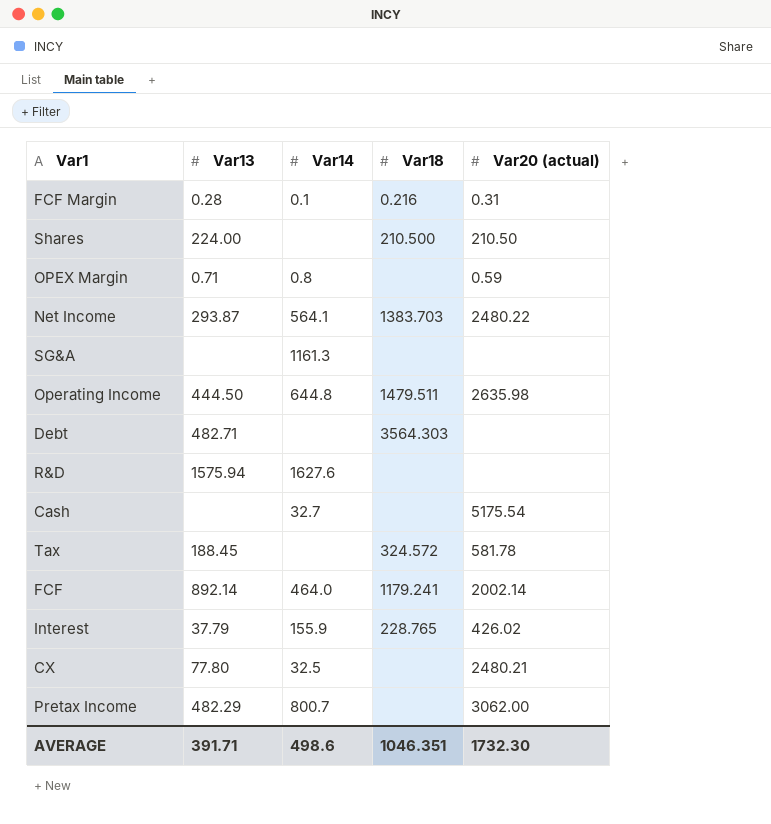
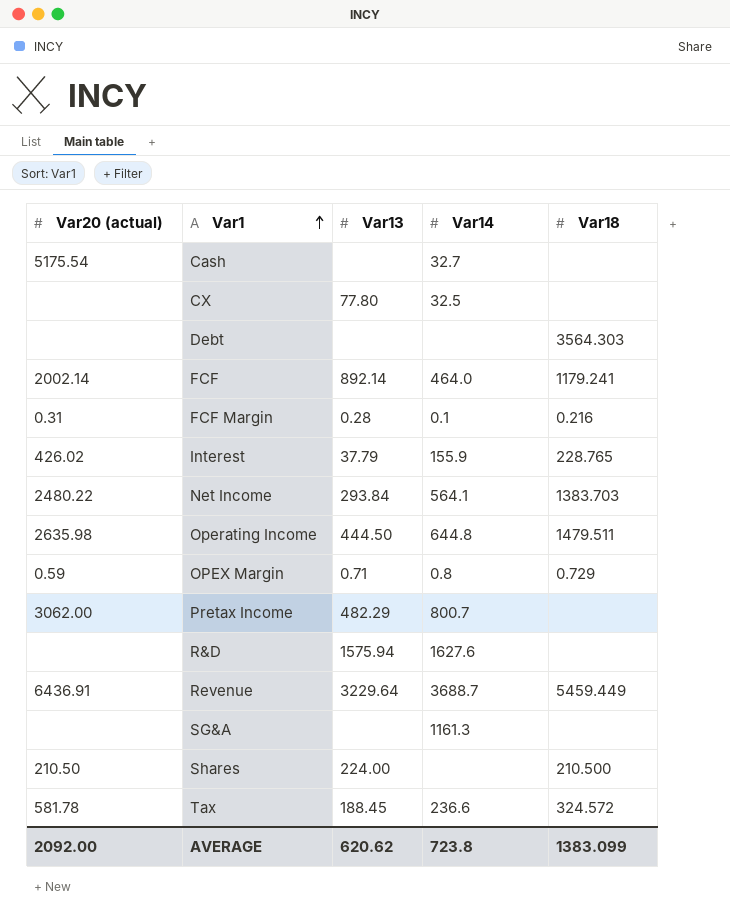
row order: none -> Var1 ascending
column Var20 (actual) | position: 5 -> 1
CX | Var20 (actual): 2480.21 -> none
Debt | Var13: 482.71 -> none
Net Income | Var13: 293.87 -> 293.84
OPEX Margin | Var18: none -> 0.729
row Revenue: none -> 6436.91 | 3229.64 | 3688.7 | 5459.449
Tax | Var14: none -> 236.6
AVERAGE | Var20 (actual): 1732.30 -> 2092.00
AVERAGE | Var13: 391.71 -> 620.62
AVERAGE | Var14: 498.6 -> 723.8
AVERAGE | Var18: 1046.351 -> 1383.099

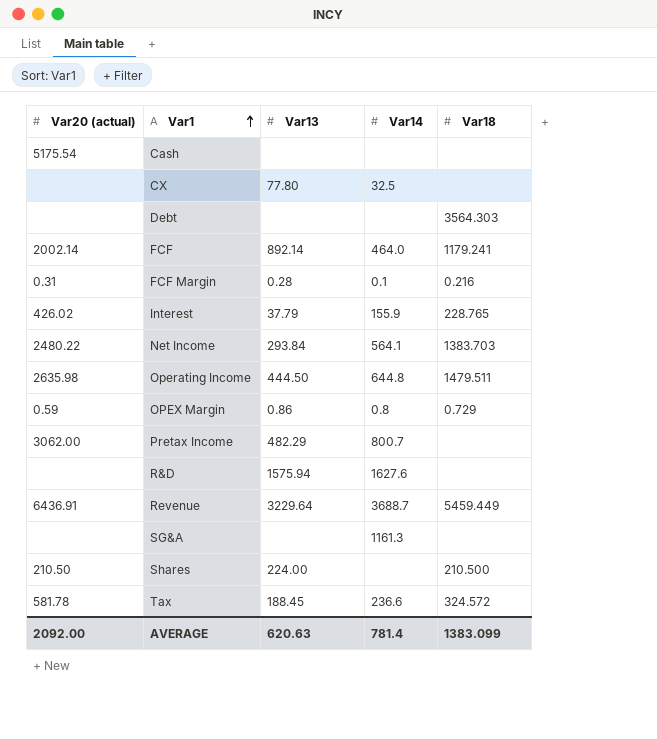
Cash | Var14: 32.7 -> none
OPEX Margin | Var13: 0.71 -> 0.86
AVERAGE | Var13: 620.62 -> 620.63
AVERAGE | Var14: 723.8 -> 781.4

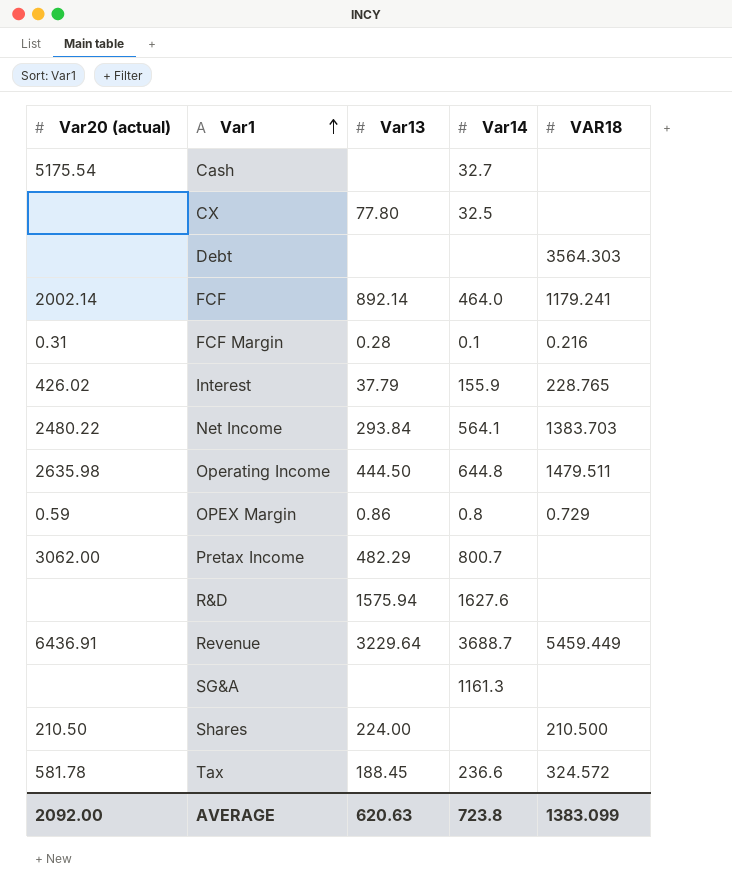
column name: Var18 -> VAR18
Cash | Var14: none -> 32.7
AVERAGE | Var14: 781.4 -> 723.8

